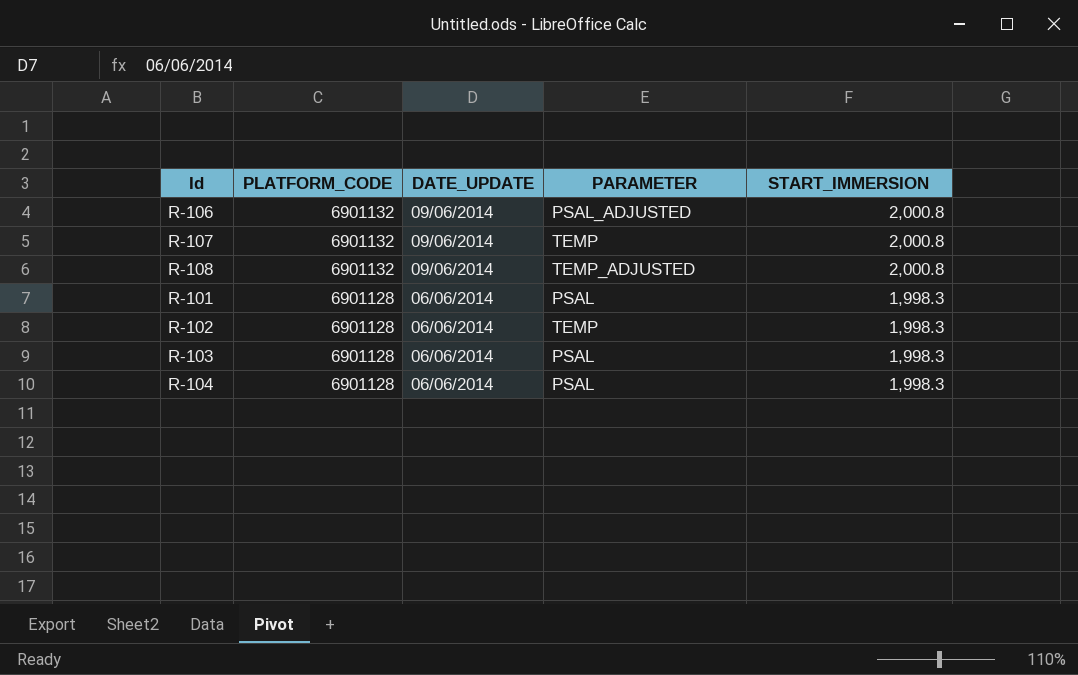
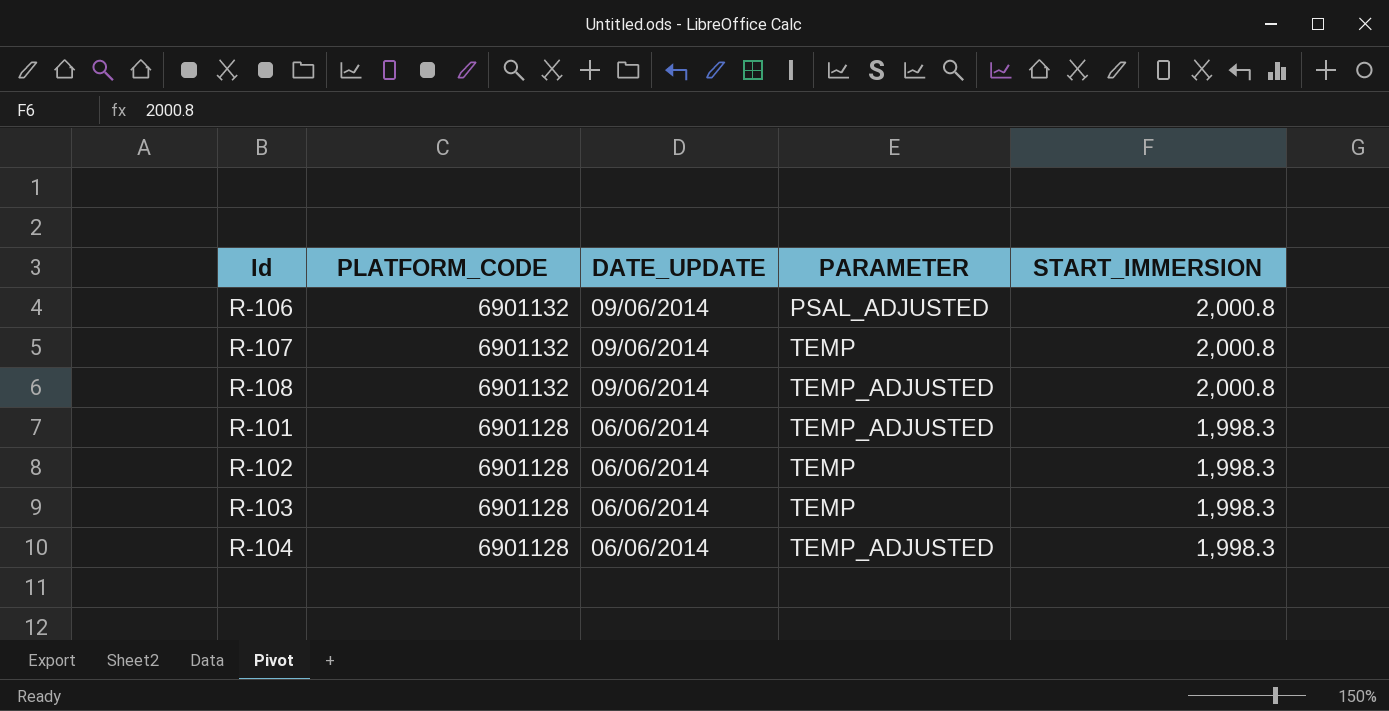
R-101 | PARAMETER: PSAL -> TEMP_ADJUSTED
R-103 | PARAMETER: PSAL -> TEMP
R-104 | PARAMETER: PSAL -> TEMP_ADJUSTED

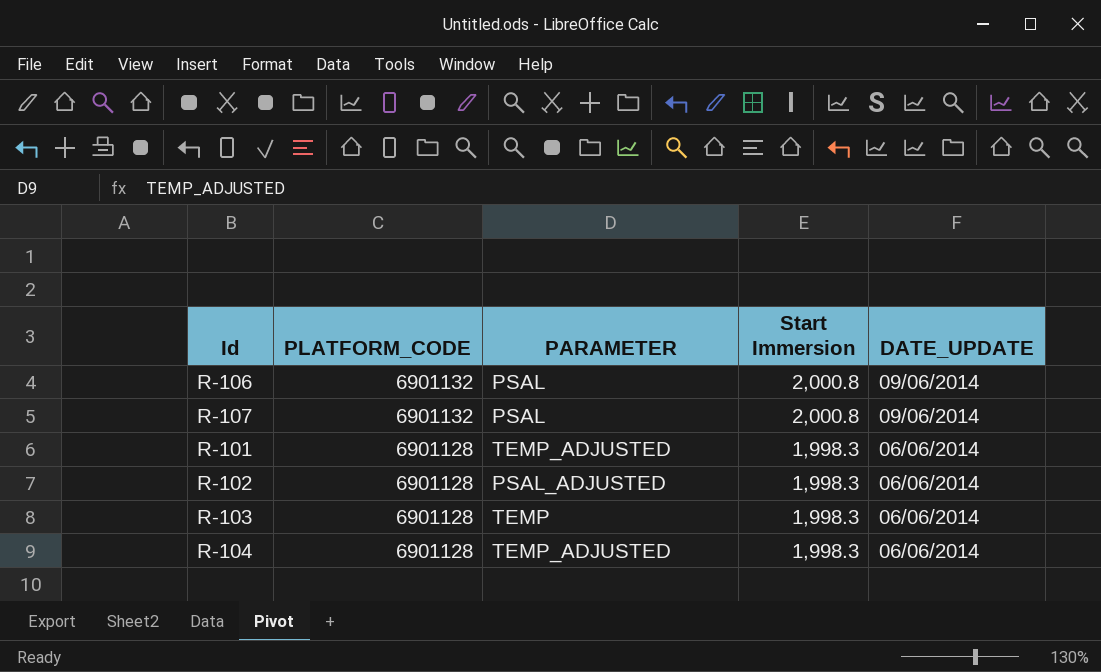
column name: START_IMMERSION -> Start Immersion
column DATE_UPDATE | position: 3 -> 5
row R-108: 6901132 | 09/06/2014 | TEMP_ADJUSTED | 2,000.8 -> none
R-106 | PARAMETER: PSAL_ADJUSTED -> PSAL
R-107 | PARAMETER: TEMP -> PSAL
R-102 | PARAMETER: TEMP -> PSAL_ADJUSTED

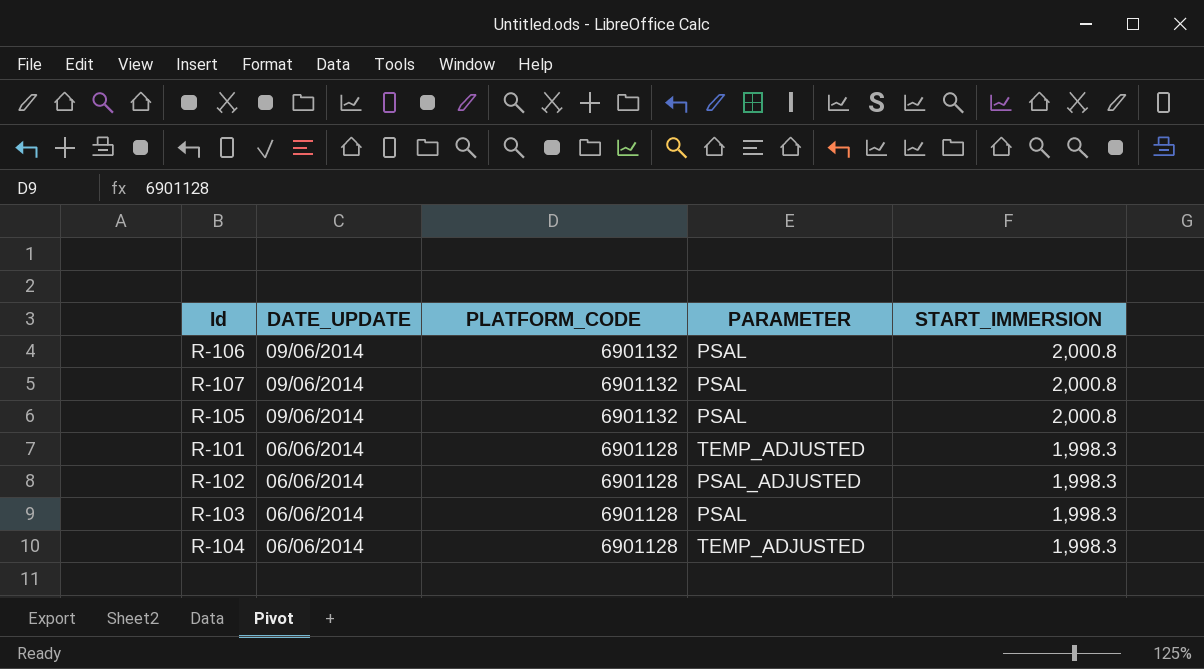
column DATE_UPDATE | position: 5 -> 2
column name: Start Immersion -> START_IMMERSION
row R-105: none -> 09/06/2014 | 6901132 | PSAL | 2,000.8
R-103 | PARAMETER: TEMP -> PSAL

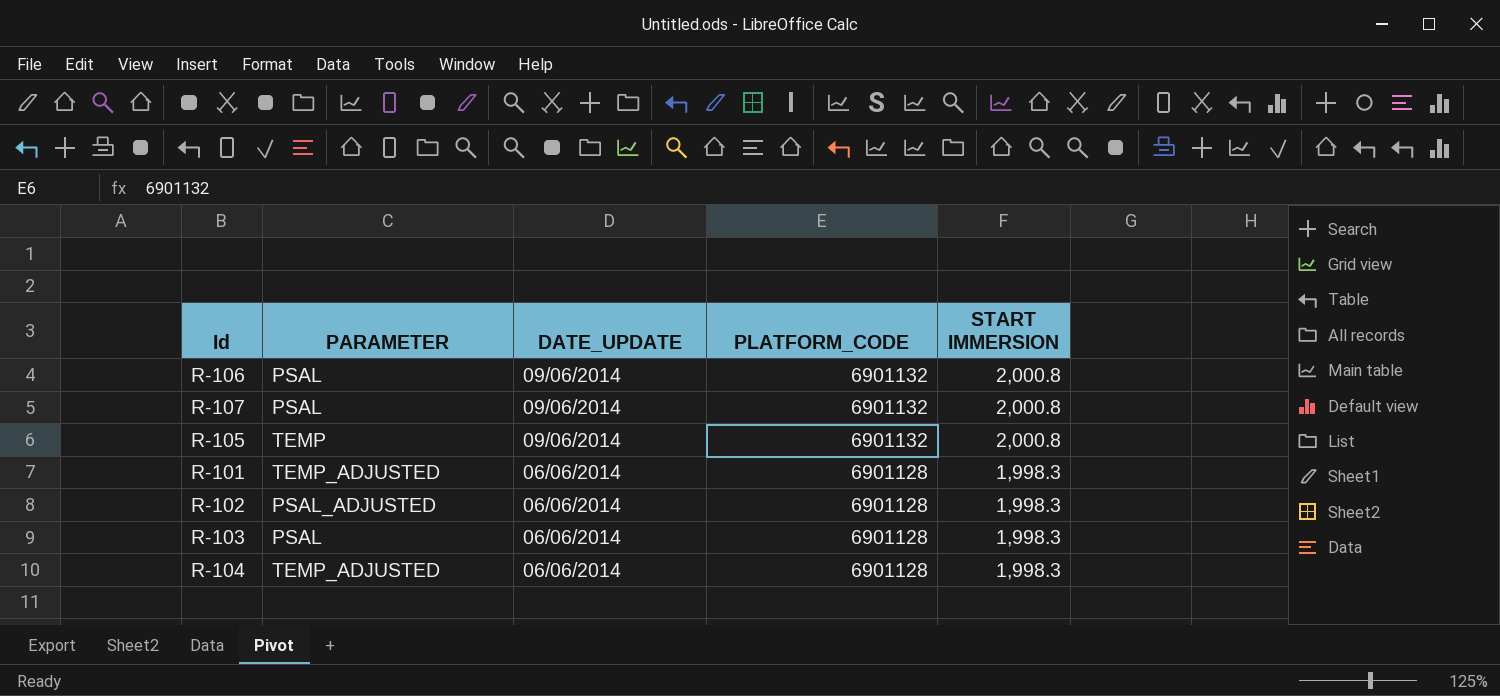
column PARAMETER | position: 4 -> 2
column name: START_IMMERSION -> START IMMERSION
R-105 | PARAMETER: PSAL -> TEMP

